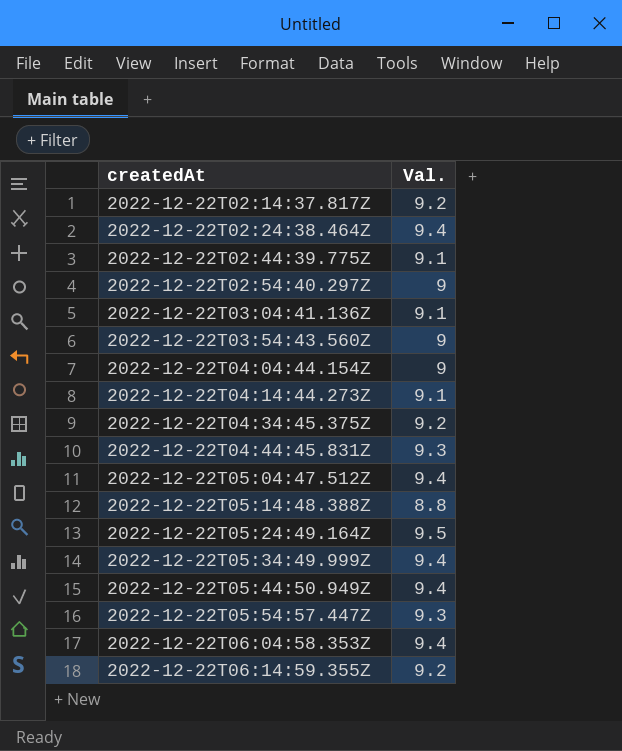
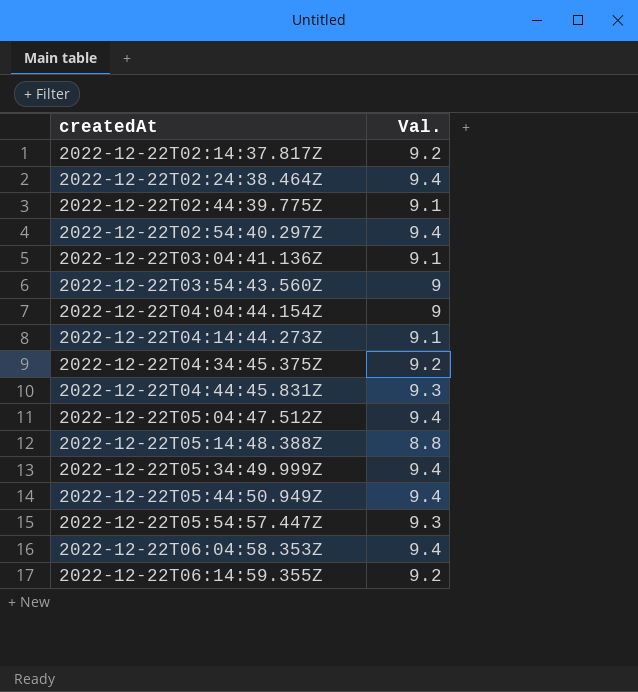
row 2022-12-22T05:24:49.164Z: 9.5 -> none
2022-12-22T02:54:40.297Z | Val.: 9 -> 9.4

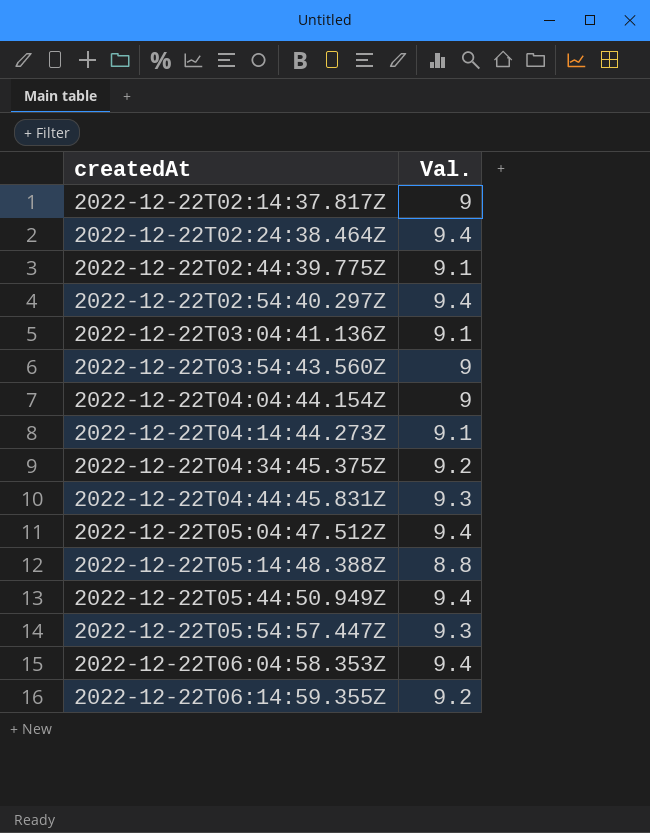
row 2022-12-22T05:34:49.999Z: 9.4 -> none
2022-12-22T02:14:37.817Z | Val.: 9.2 -> 9

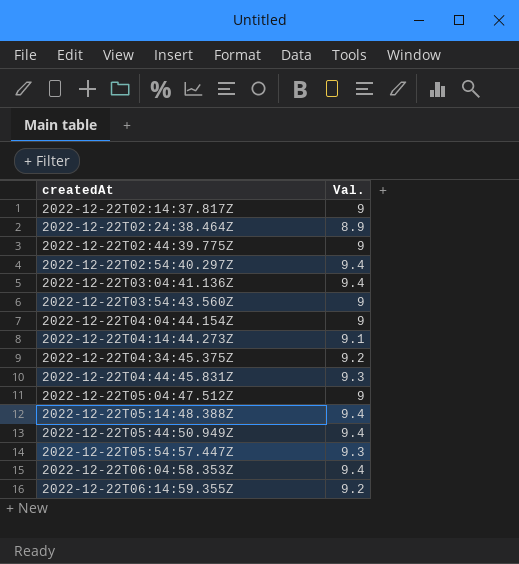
2022-12-22T02:24:38.464Z | Val.: 9.4 -> 8.9
2022-12-22T02:44:39.775Z | Val.: 9.1 -> 9
2022-12-22T03:04:41.136Z | Val.: 9.1 -> 9.4
2022-12-22T05:04:47.512Z | Val.: 9.4 -> 9
2022-12-22T05:14:48.388Z | Val.: 8.8 -> 9.4

